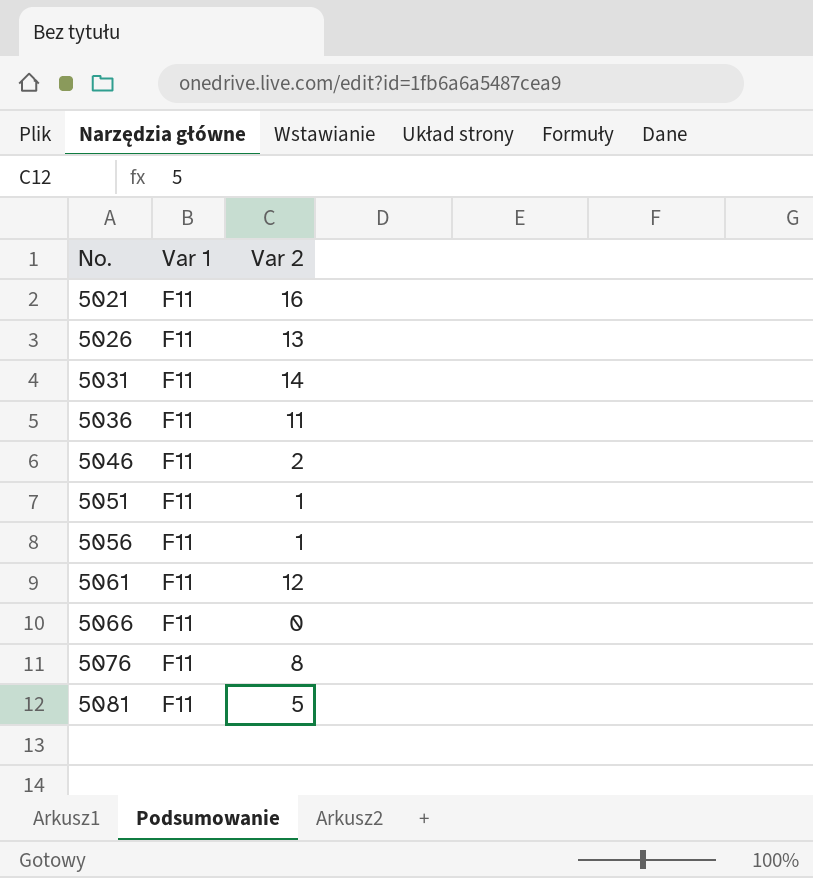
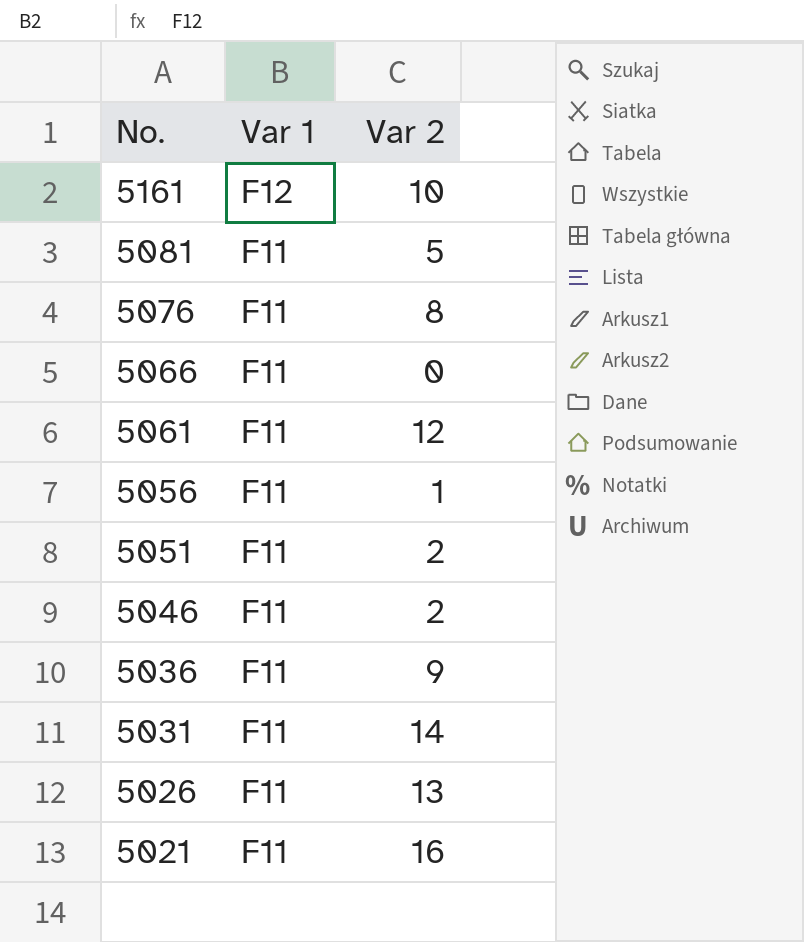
row order: No. ascending -> No. descending
row 5161: none -> F12 | 10
5051 | Var 2: 1 -> 2
5036 | Var 2: 11 -> 9

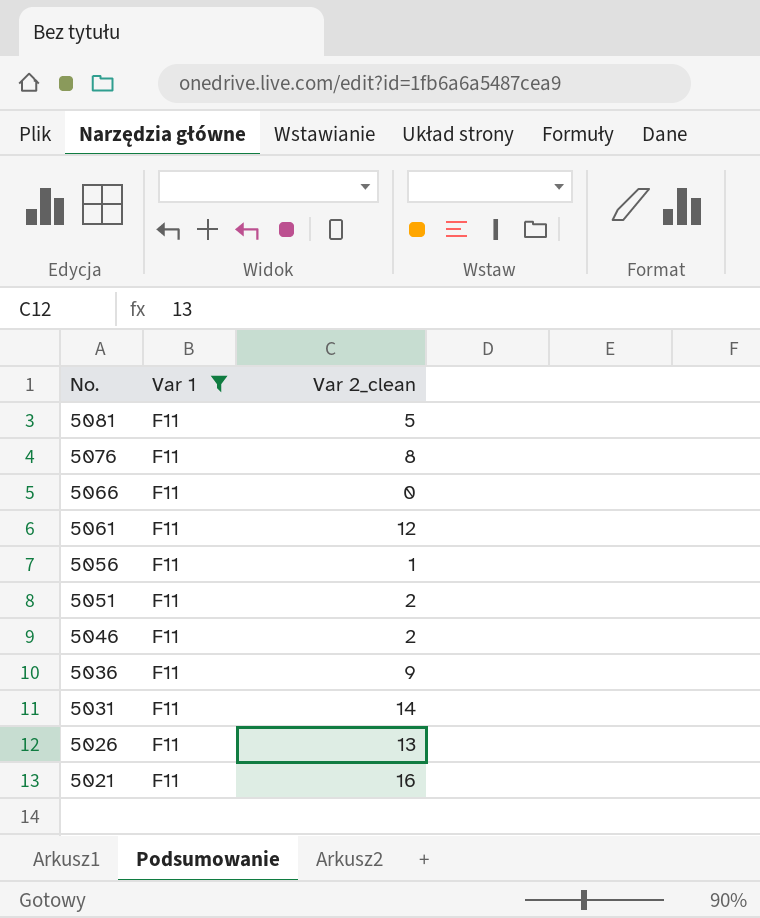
filter: none -> Var 1 = F11
column name: Var 2 -> Var 2_clean

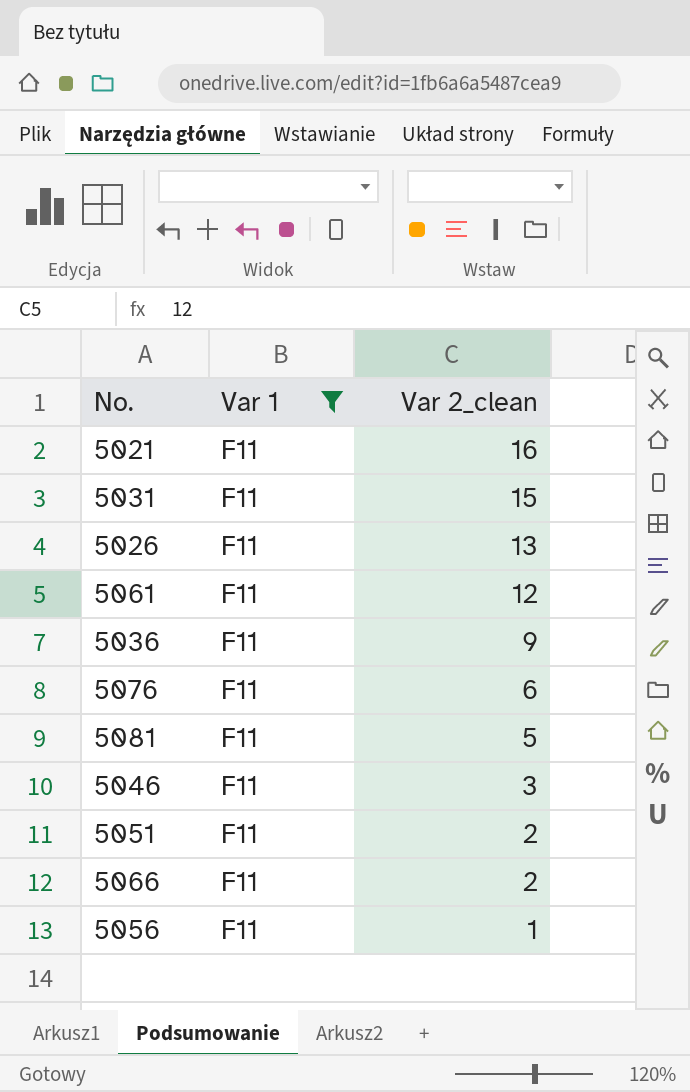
row order: No. descending -> Var 2_clean descending
5031 | Var 2_clean: 14 -> 15
5076 | Var 2_clean: 8 -> 6
5046 | Var 2_clean: 2 -> 3
5066 | Var 2_clean: 0 -> 2

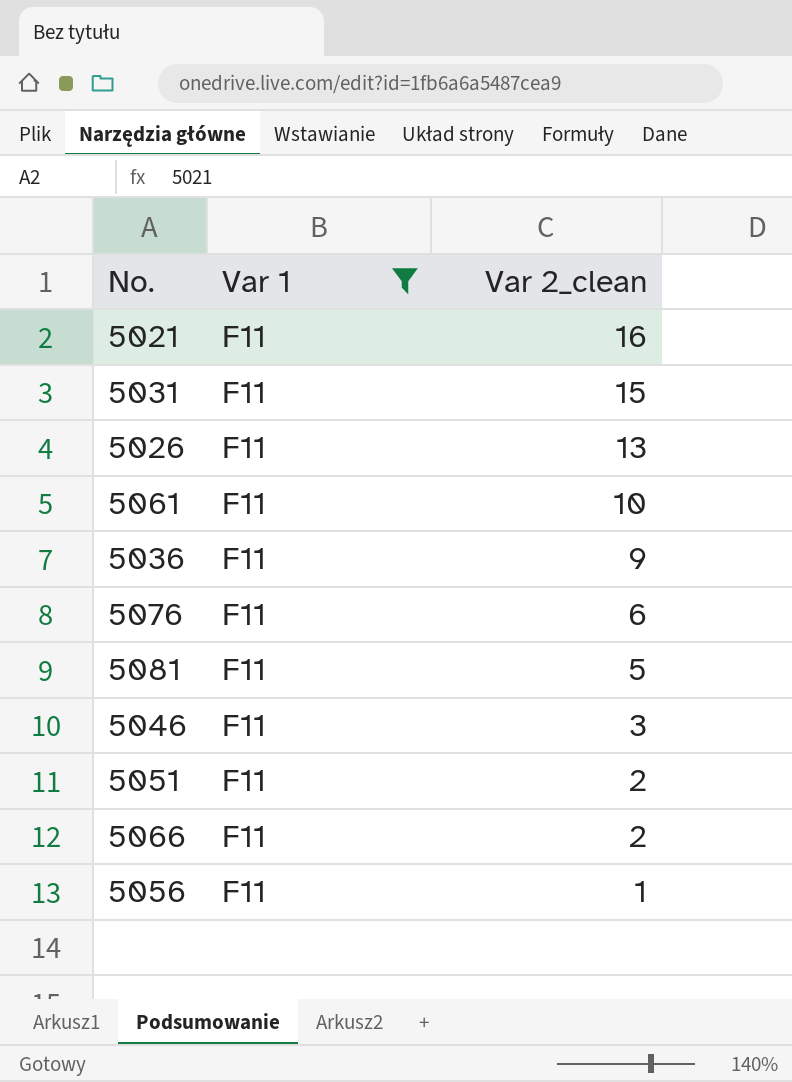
5061 | Var 2_clean: 12 -> 10

